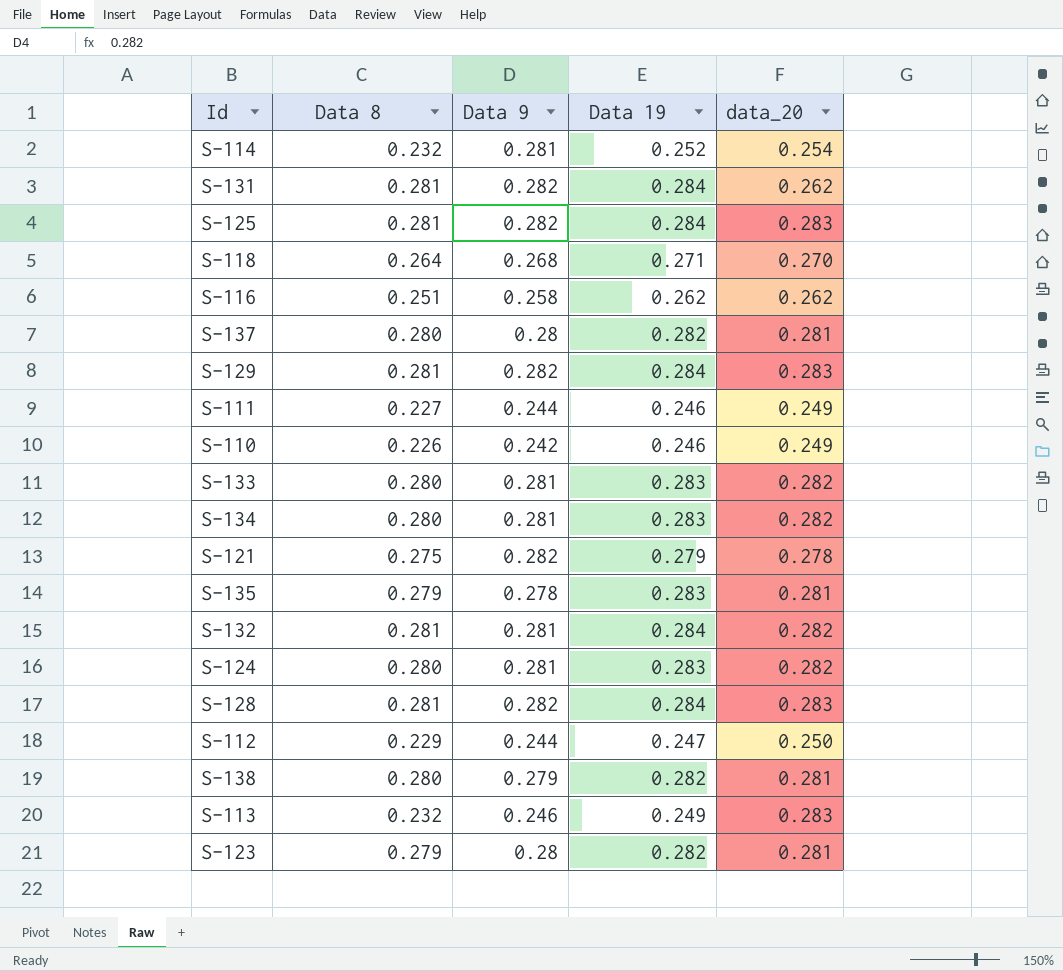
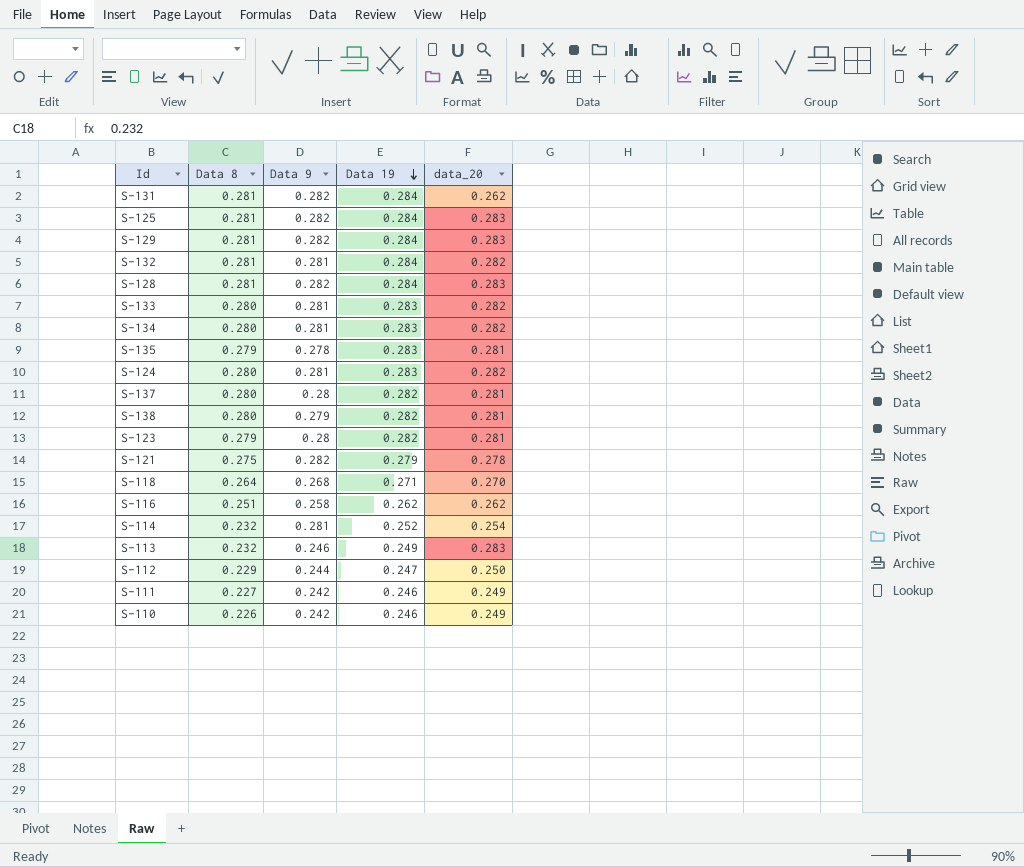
row order: none -> Data 19 descending
S-111 | Data 9: 0.244 -> 0.242

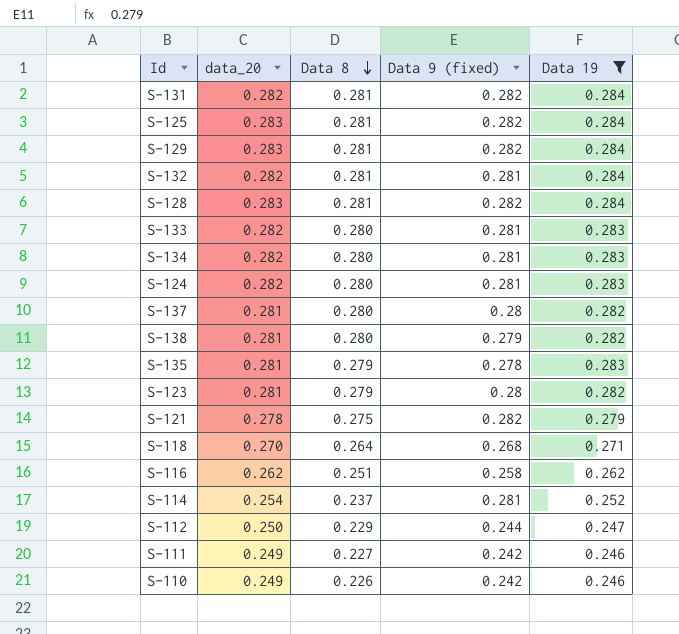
filter: none -> Data 19 != 0.249
row order: Data 19 descending -> Data 8 descending
column data_20 | position: 5 -> 2
column name: Data 9 -> Data 9 (fixed)
S-131 | data_20: 0.262 -> 0.282
S-114 | Data 8: 0.232 -> 0.237

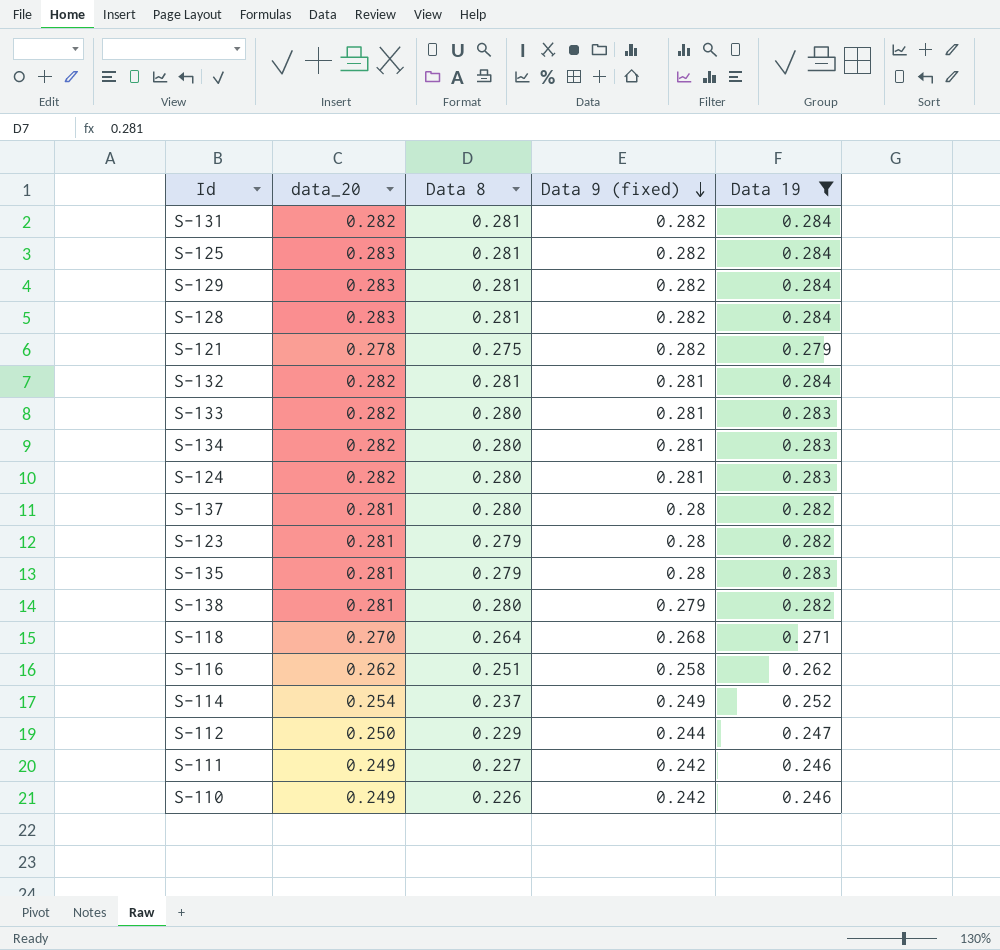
row order: Data 8 descending -> Data 9 (fixed) descending
S-135 | Data 9 (fixed): 0.278 -> 0.28
S-114 | Data 9 (fixed): 0.281 -> 0.249

